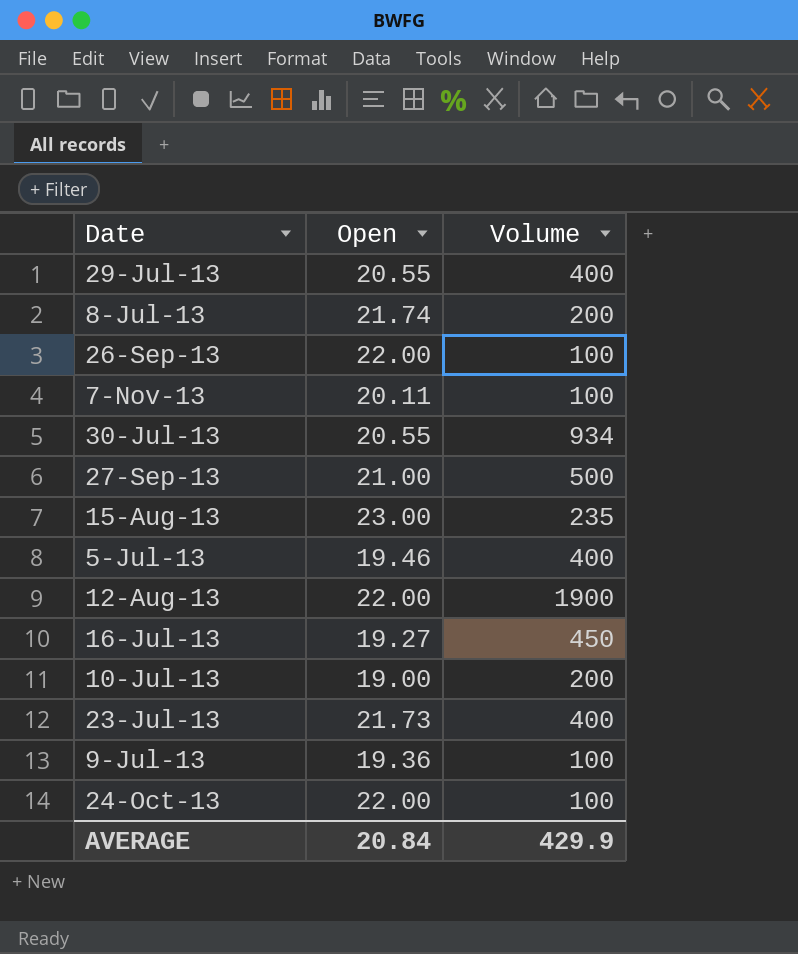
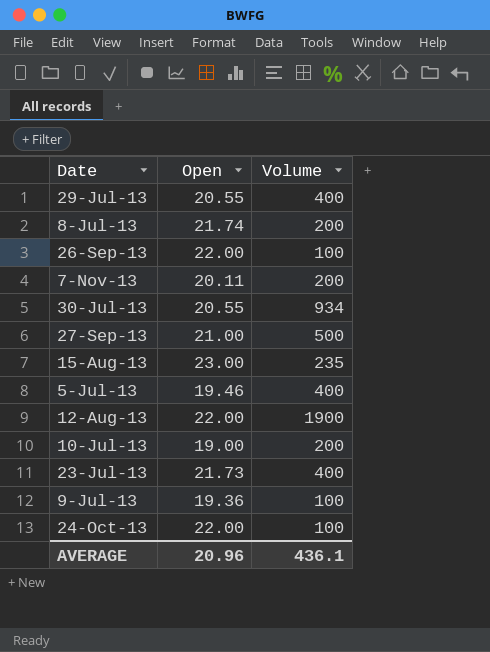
row 16-Jul-13: 19.27 | 450 -> none
7-Nov-13 | Volume: 100 -> 200
AVERAGE | Open: 20.84 -> 20.96
AVERAGE | Volume: 429.9 -> 436.1

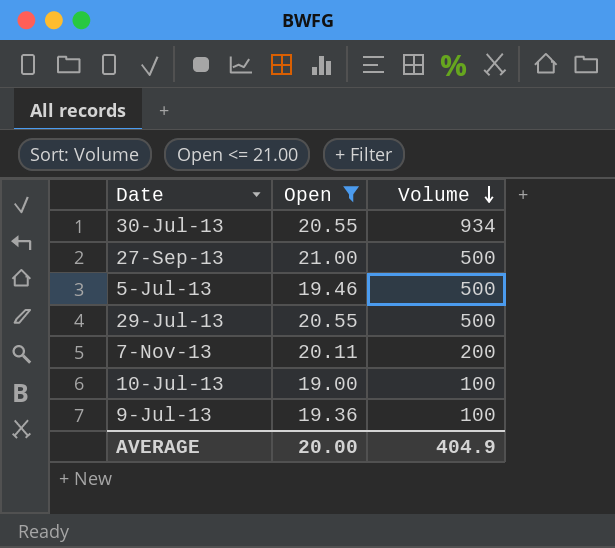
filter: none -> Open <= 21.00
row order: none -> Volume descending
5-Jul-13 | Volume: 400 -> 500
29-Jul-13 | Volume: 400 -> 500
10-Jul-13 | Volume: 200 -> 100
AVERAGE | Open: 20.96 -> 20.00
AVERAGE | Volume: 436.1 -> 404.9

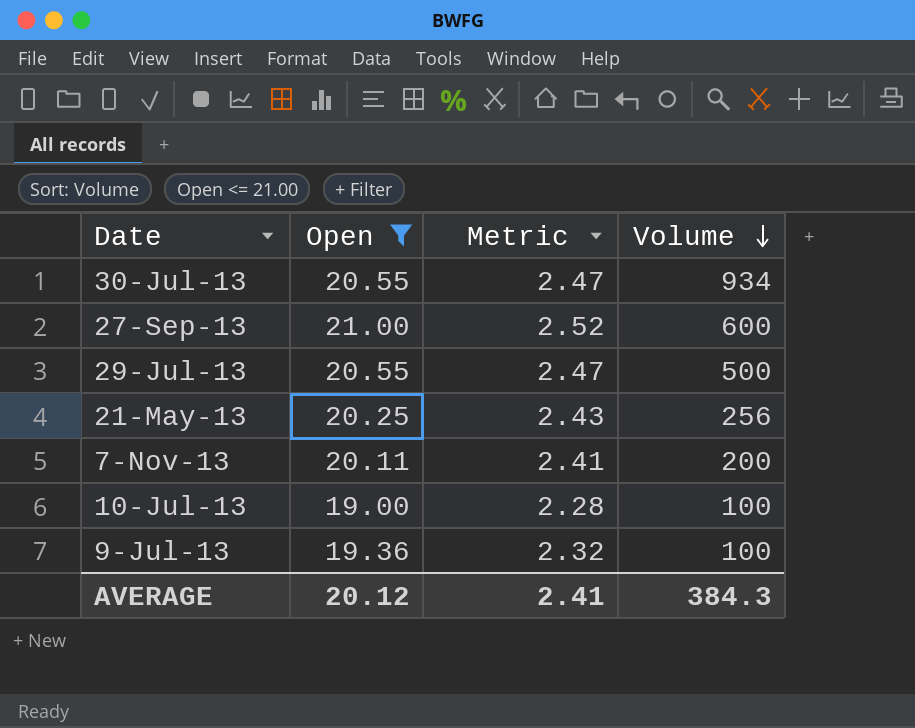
column Metric | formula: none -> [Open] * 0.12
row 5-Jul-13: 19.46 | 500 -> none
27-Sep-13 | Volume: 500 -> 600
row 21-May-13: none -> 20.25 | 2.43 | 256
AVERAGE | Open: 20.00 -> 20.12
AVERAGE | Volume: 404.9 -> 384.3

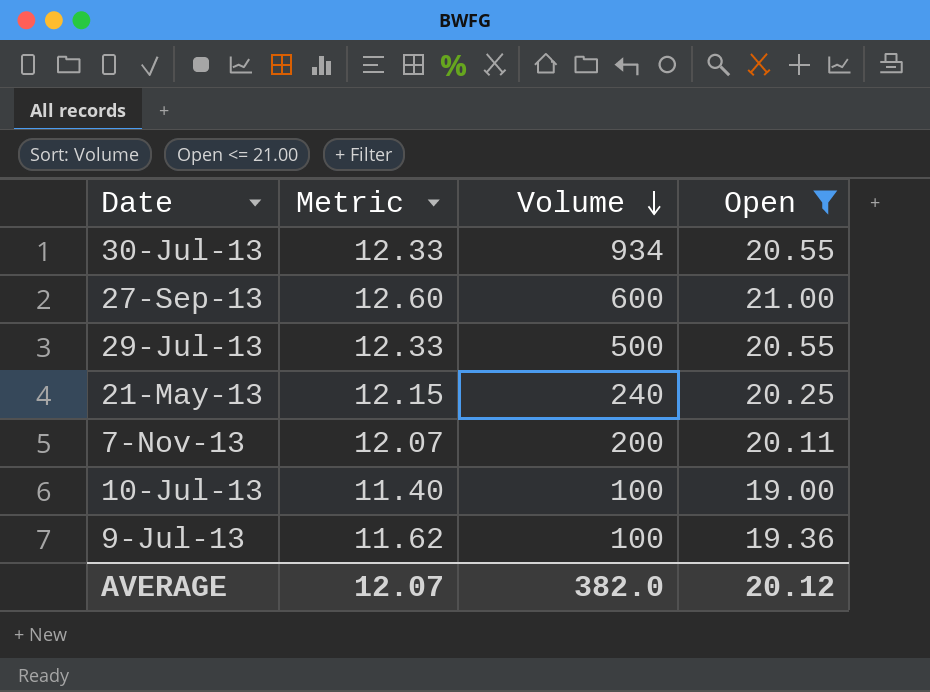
column Metric | formula: [Open] * 0.12 -> [Open] * 0.6
column Open | position: 2 -> 4
21-May-13 | Volume: 256 -> 240
AVERAGE | Metric: 2.41 -> 12.07
AVERAGE | Volume: 384.3 -> 382.0

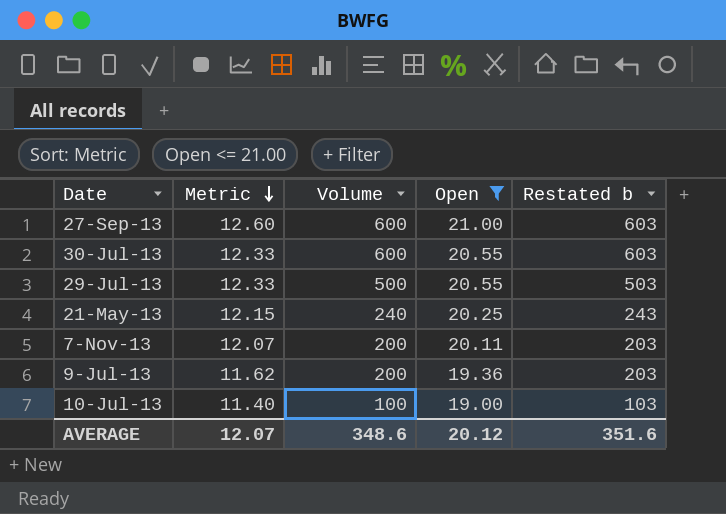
row order: Volume descending -> Metric descending
column Restated b | formula: none -> [Volume] + 3
30-Jul-13 | Volume: 934 -> 600
9-Jul-13 | Volume: 100 -> 200
AVERAGE | Volume: 382.0 -> 348.6

